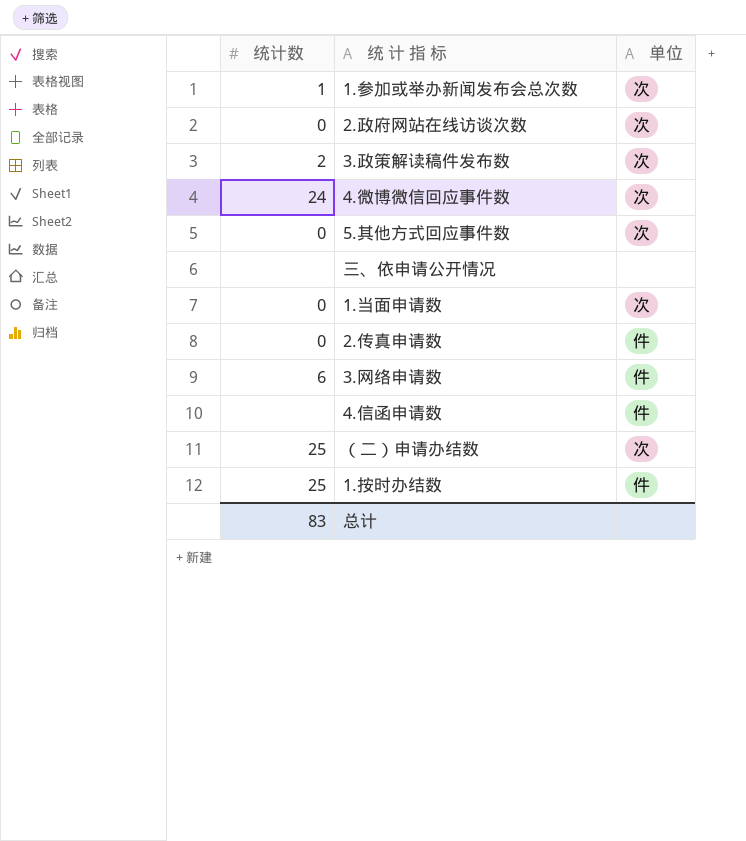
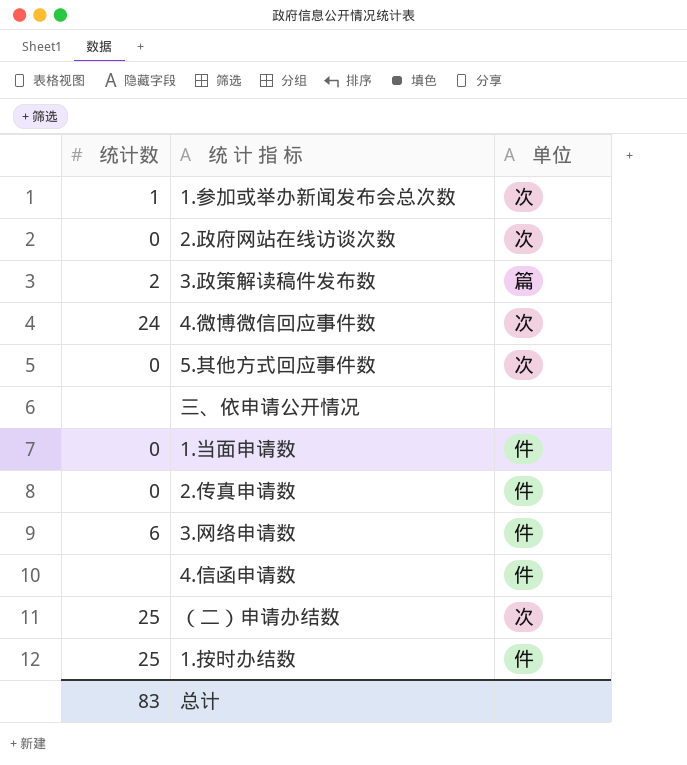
3.政策解读稿件发布数 | 单位: 次 -> 篇
1.当面申请数 | 单位: 次 -> 件

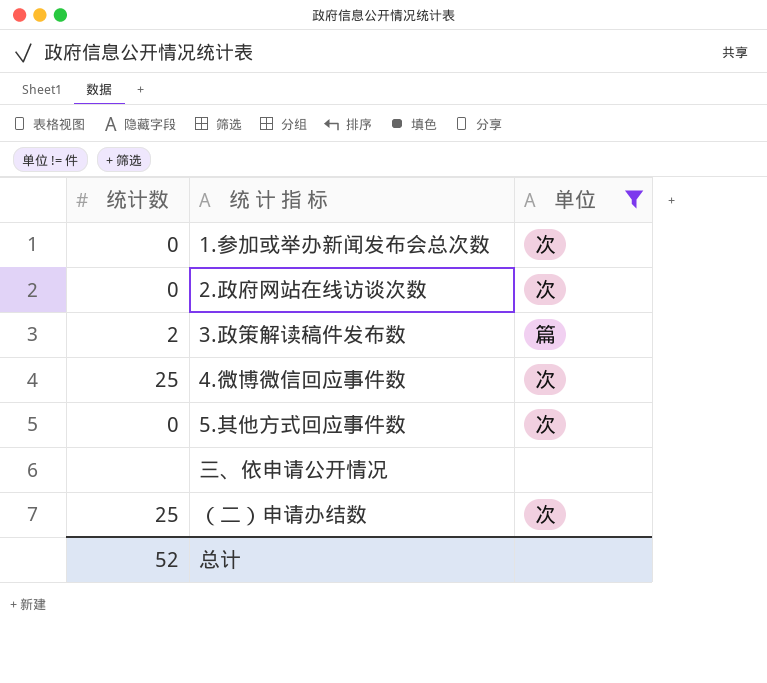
filter: none -> 单位 != 件
1.参加或举办新闻发布会总次数 | 统计数: 1 -> 0
4.微博微信回应事件数 | 统计数: 24 -> 25
总计 | 统计数: 83 -> 52

